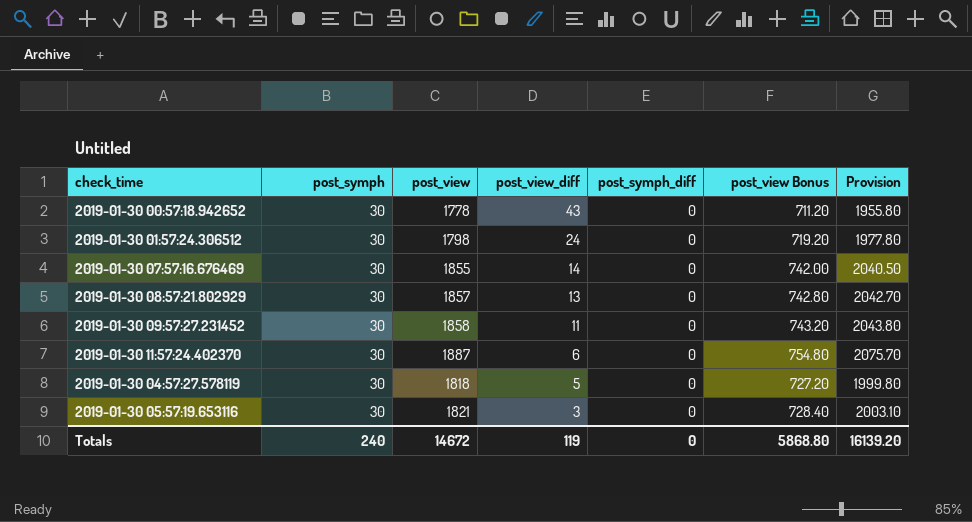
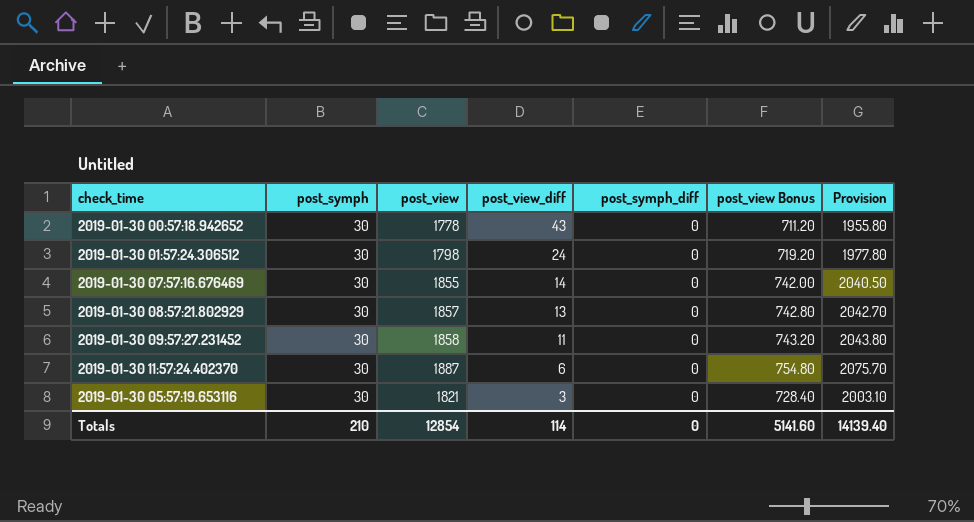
row 2019-01-30 04:57:27.578119: 30 | 1818 | 5 | 0 | 727.20 | 1999.80 -> none
Totals | post_symph: 240 -> 210
Totals | post_view: 14672 -> 12854
Totals | post_view_diff: 119 -> 114
Totals | post_view Bonus: 5868.80 -> 5141.60
Totals | Provision: 16139.20 -> 14139.40

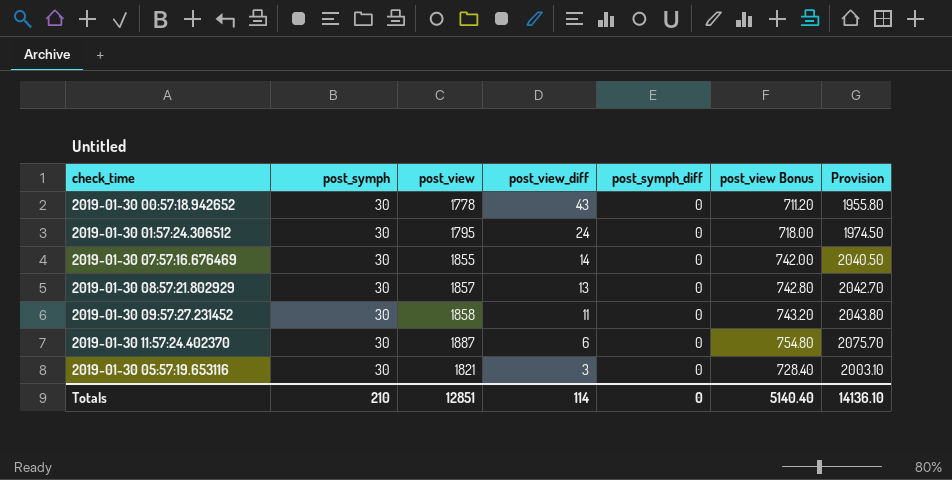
2019-01-30 01:57:24.306512 | post_view: 1798 -> 1795
2019-01-30 01:57:24.306512 | post_view Bonus: 719.20 -> 718.00
2019-01-30 01:57:24.306512 | Provision: 1977.80 -> 1974.50
Totals | post_view: 12854 -> 12851
Totals | post_view Bonus: 5141.60 -> 5140.40
Totals | Provision: 14139.40 -> 14136.10

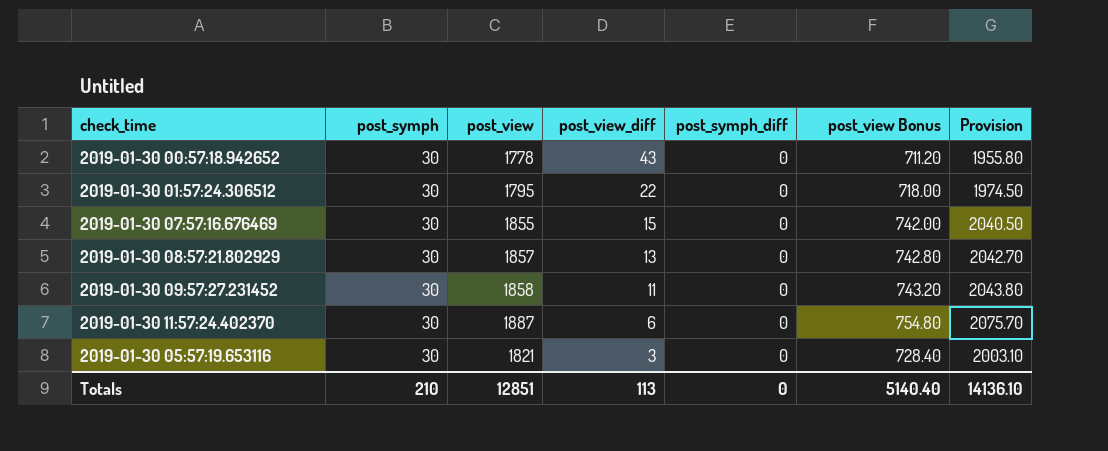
2019-01-30 01:57:24.306512 | post_view_diff: 24 -> 22
2019-01-30 07:57:16.676469 | post_view_diff: 14 -> 15
Totals | post_view_diff: 114 -> 113

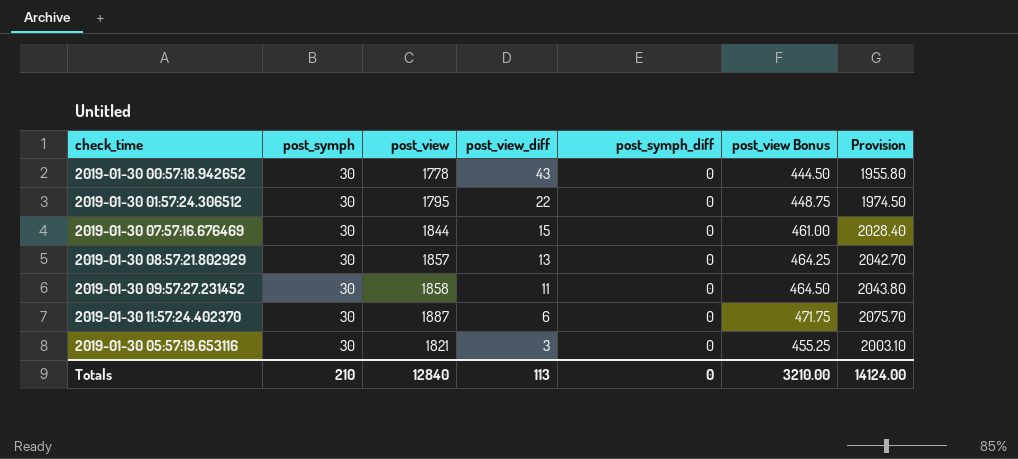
column post_view Bonus | formula: [post_view] * 0.4 -> [post_view] * 0.25
2019-01-30 07:57:16.676469 | post_view: 1855 -> 1844
2019-01-30 07:57:16.676469 | Provision: 2040.50 -> 2028.40
Totals | post_view: 12851 -> 12840
Totals | post_view Bonus: 5140.40 -> 3210.00
Totals | Provision: 14136.10 -> 14124.00

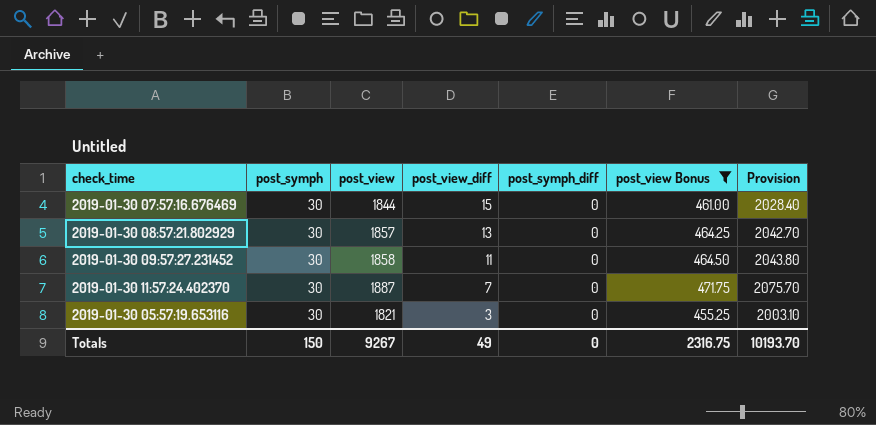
filter: none -> post_view Bonus >= 455.25
2019-01-30 11:57:24.402370 | post_view_diff: 6 -> 7
Totals | post_symph: 210 -> 150
Totals | post_view: 12840 -> 9267
Totals | post_view_diff: 113 -> 49
Totals | post_view Bonus: 3210.00 -> 2316.75
Totals | Provision: 14124.00 -> 10193.70

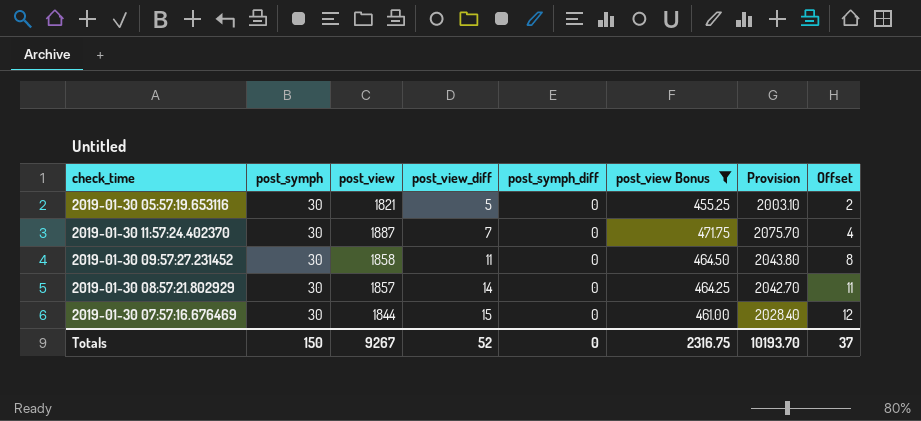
row order: post_view_diff descending -> post_view_diff ascending
column Offset | formula: none -> [post_view_diff] - 3
2019-01-30 05:57:19.653116 | post_view_diff: 3 -> 5
2019-01-30 08:57:21.802929 | post_view_diff: 13 -> 14
Totals | post_view_diff: 49 -> 52

